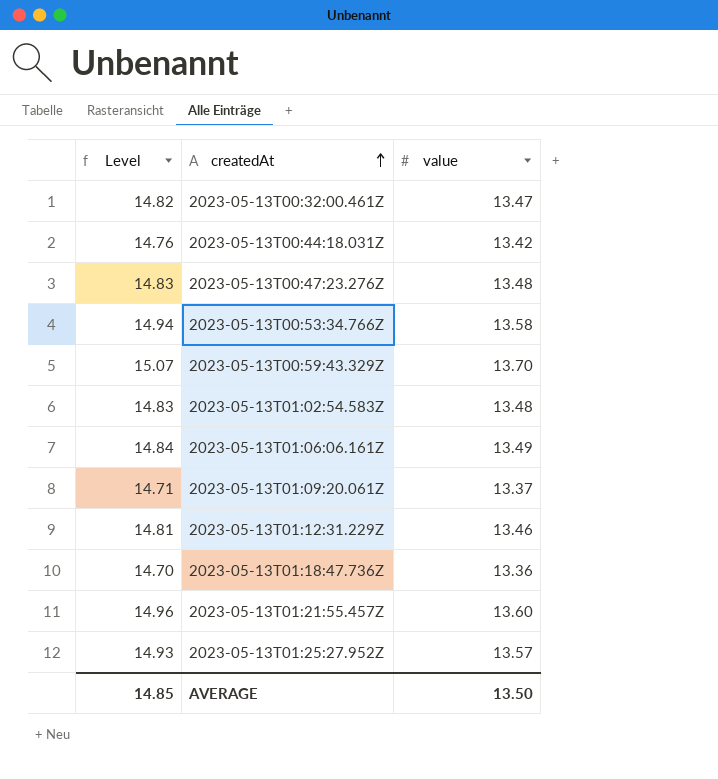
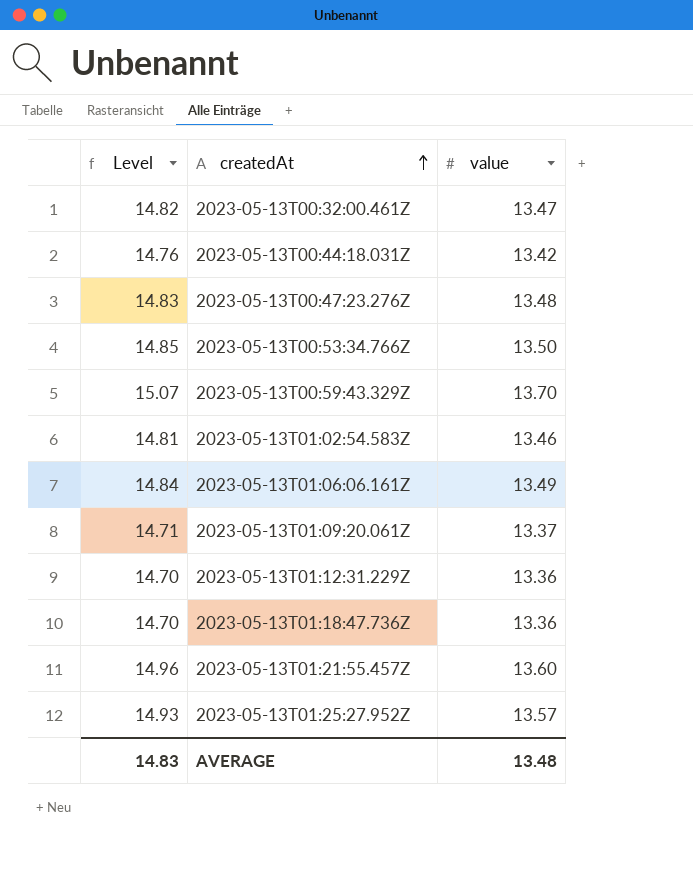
2023-05-13T00:53:34.766Z | Level: 14.94 -> 14.85
2023-05-13T00:53:34.766Z | value: 13.58 -> 13.50
2023-05-13T01:02:54.583Z | Level: 14.83 -> 14.81
2023-05-13T01:02:54.583Z | value: 13.48 -> 13.46
2023-05-13T01:12:31.229Z | Level: 14.81 -> 14.70
2023-05-13T01:12:31.229Z | value: 13.46 -> 13.36
AVERAGE | Level: 14.85 -> 14.83
AVERAGE | value: 13.50 -> 13.48

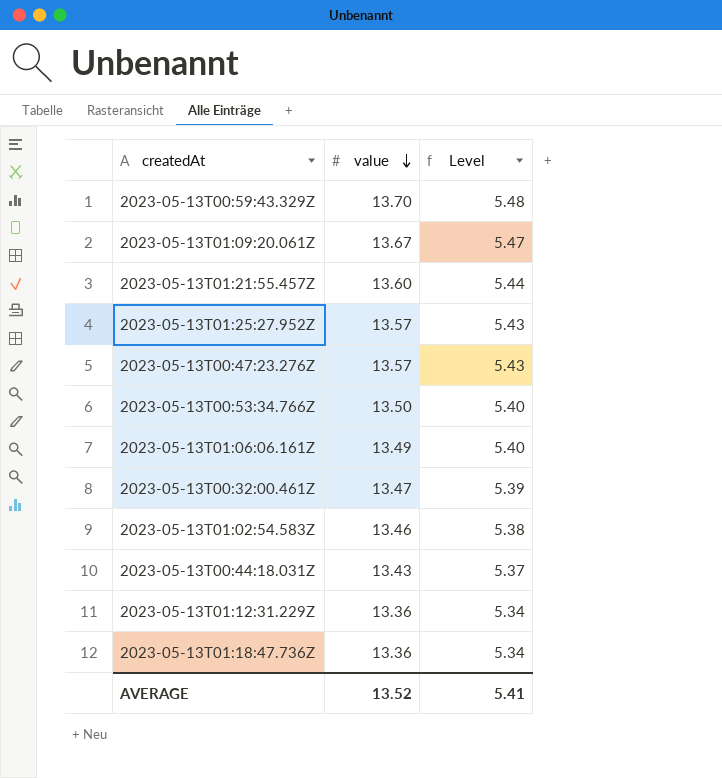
row order: createdAt ascending -> value descending
column Level | formula: [value] * 1.1 -> [value] * 0.4
column Level | position: 1 -> 3
2023-05-13T01:09:20.061Z | value: 13.37 -> 13.67
2023-05-13T00:47:23.276Z | value: 13.48 -> 13.57
2023-05-13T00:44:18.031Z | value: 13.42 -> 13.43
AVERAGE | value: 13.48 -> 13.52
AVERAGE | Level: 14.83 -> 5.41

